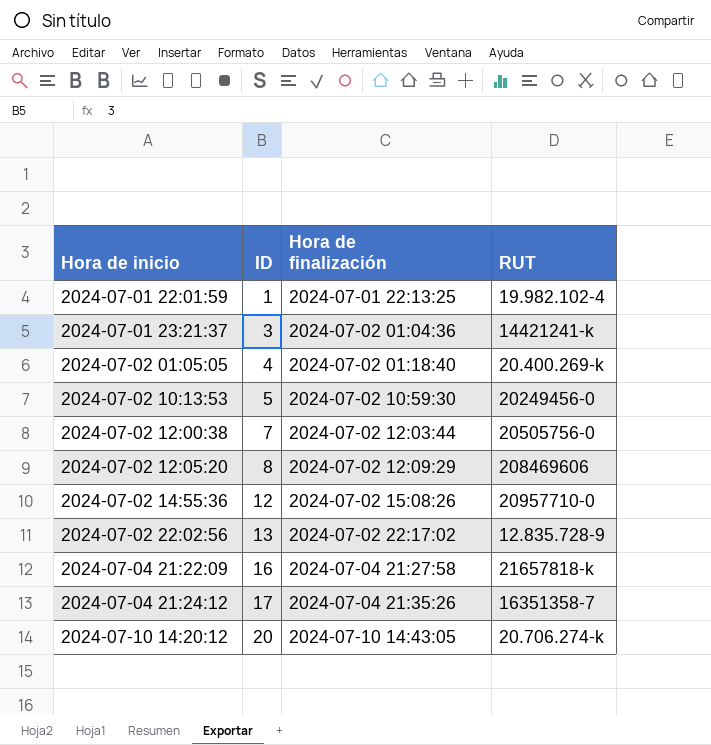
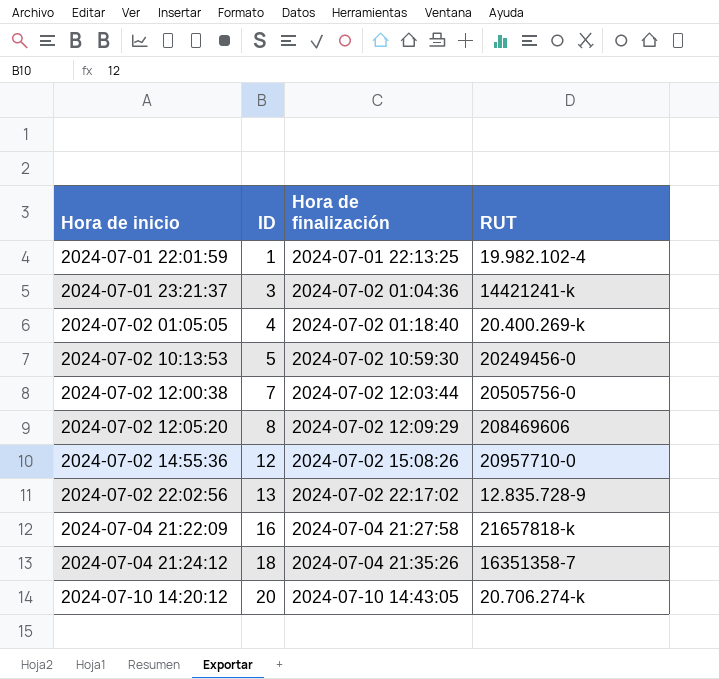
2024-07-04 21:24:12 | ID: 17 -> 18

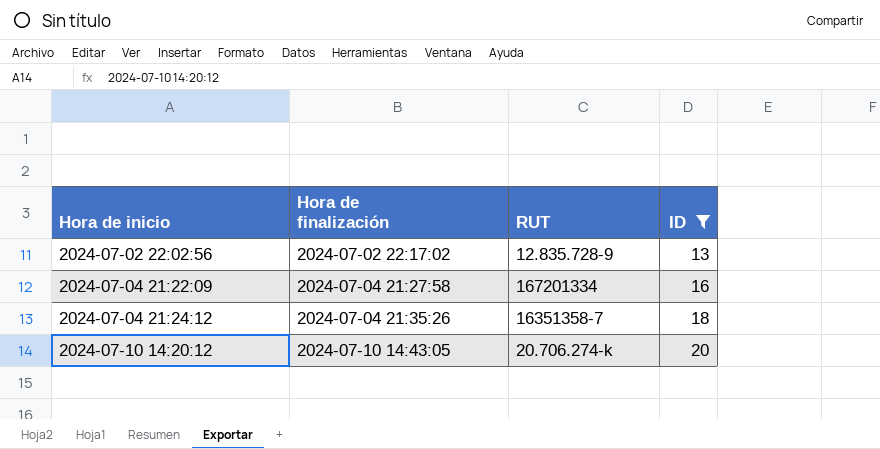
filter: none -> ID >= 13
column ID | position: 2 -> 4
2024-07-04 21:22:09 | RUT: 21657818-k -> 167201334

